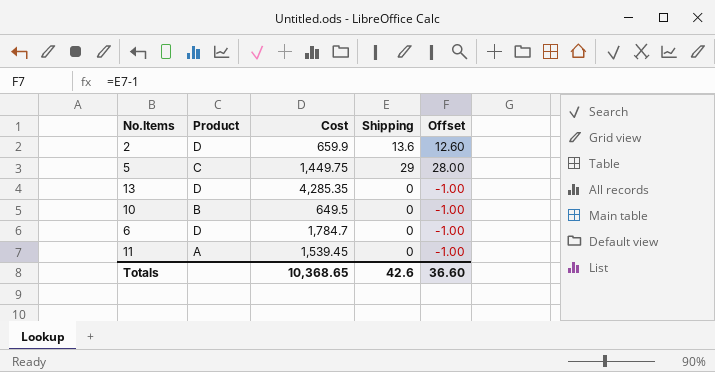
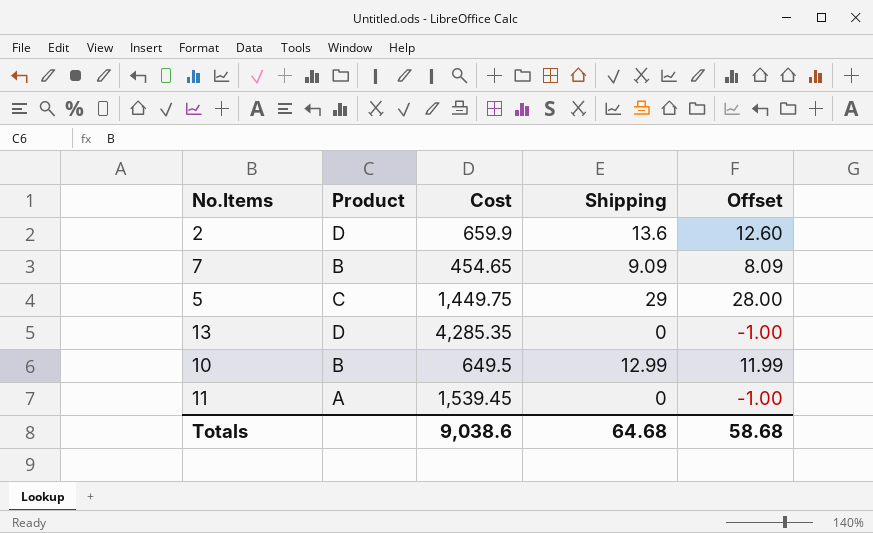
row 6: D | 1,784.7 | 0 | -1.00 -> none
row 7: none -> B | 454.65 | 9.09 | 8.09
10 | Shipping: 0 -> 12.99
10 | Offset: -1.00 -> 11.99
Totals | Cost: 10,368.65 -> 9,038.6
Totals | Shipping: 42.6 -> 64.68
Totals | Offset: 36.60 -> 58.68

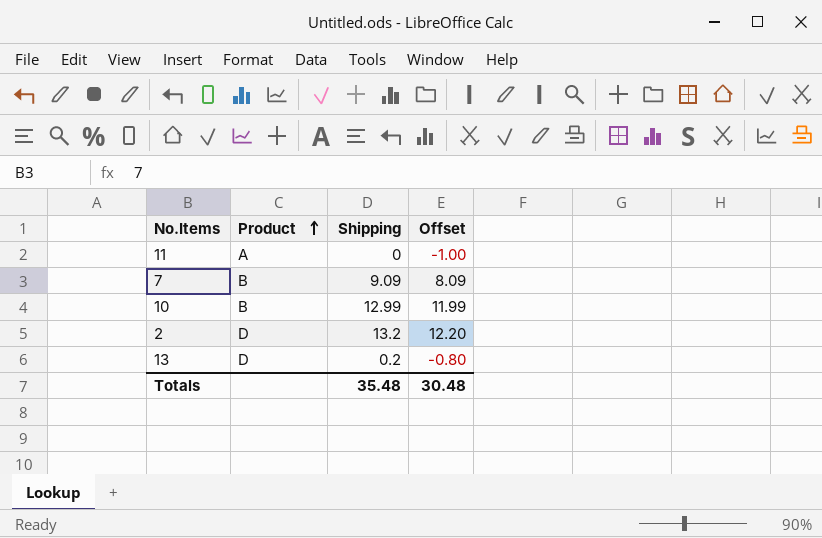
row order: none -> Product ascending
column Cost | position: 3 -> none
row 5: C | 1,449.75 | 29 | 28.00 -> none
2 | Shipping: 13.6 -> 13.2
2 | Offset: 12.60 -> 12.20
13 | Shipping: 0 -> 0.2
13 | Offset: -1.00 -> -0.80
Totals | Shipping: 64.68 -> 35.48
Totals | Offset: 58.68 -> 30.48

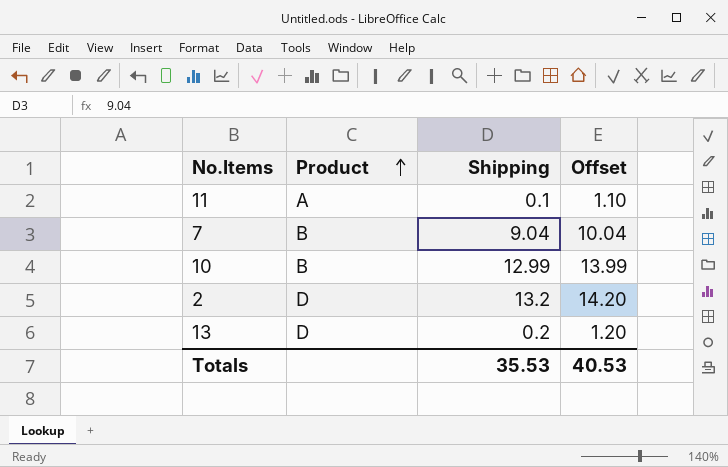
column Offset | formula: [Shipping] - 1 -> [Shipping] + 1
11 | Shipping: 0 -> 0.1
7 | Shipping: 9.09 -> 9.04
Totals | Shipping: 35.48 -> 35.53
Totals | Offset: 30.48 -> 40.53

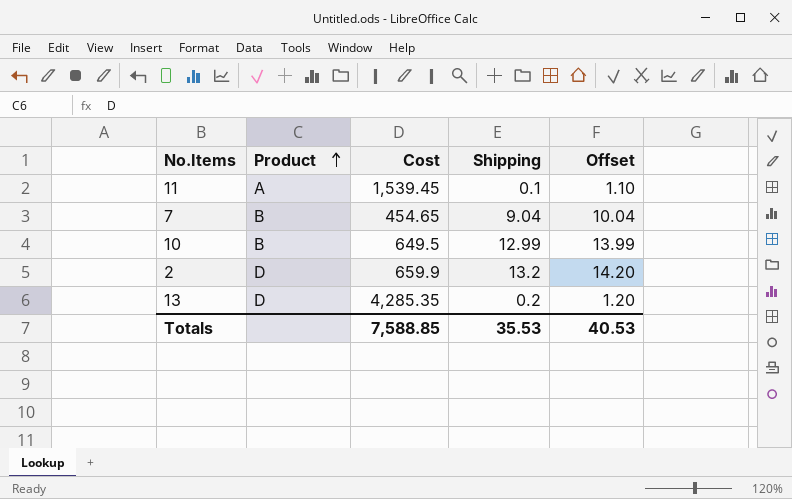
column Cost | position: none -> 3

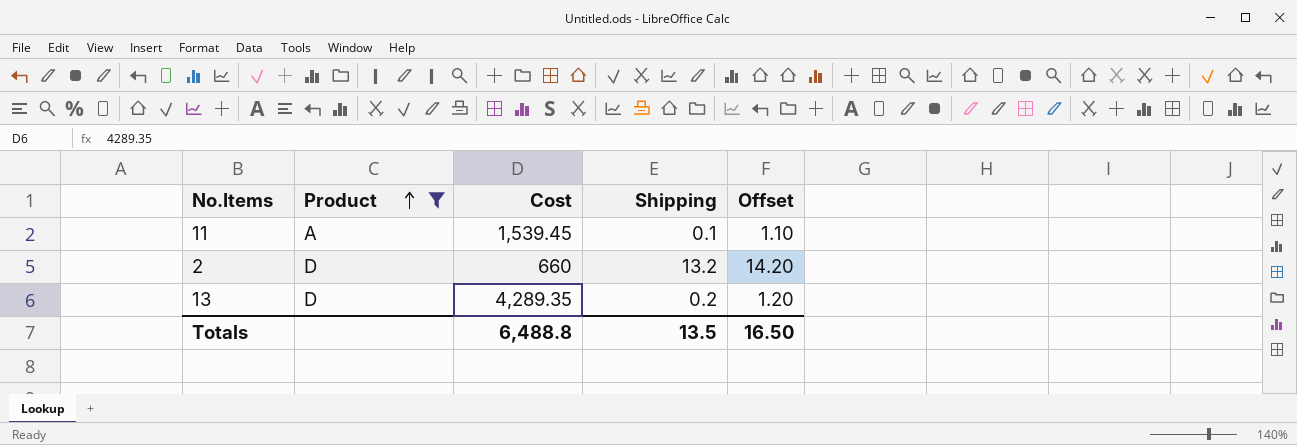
filter: none -> Product != B
2 | Cost: 659.9 -> 660
13 | Cost: 4,285.35 -> 4,289.35
Totals | Cost: 7,588.85 -> 6,488.8
Totals | Shipping: 35.53 -> 13.5
Totals | Offset: 40.53 -> 16.50

